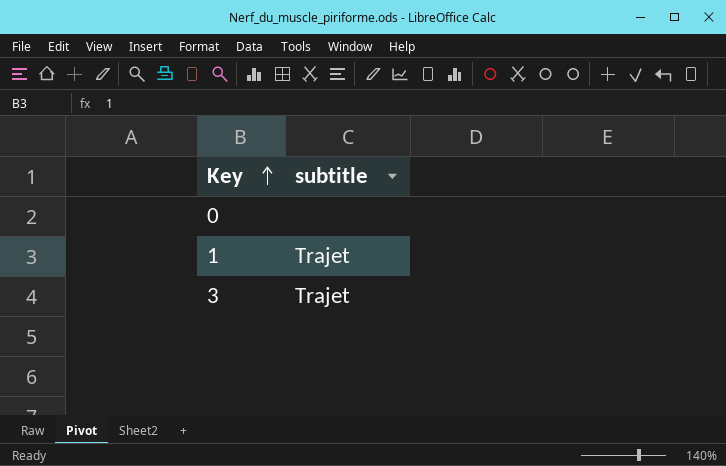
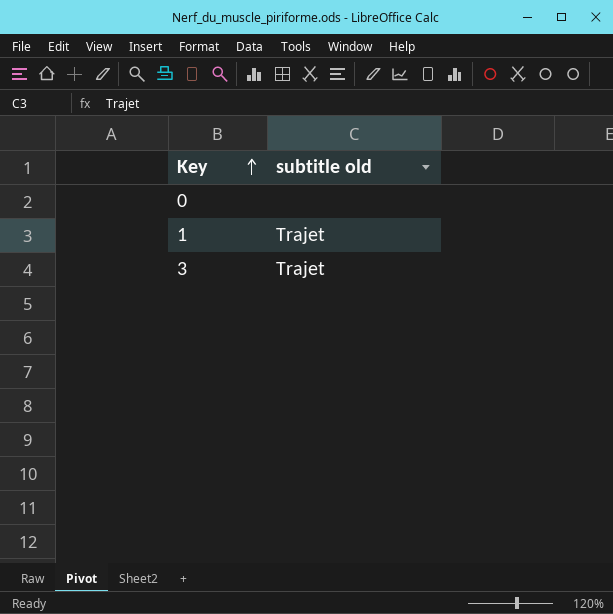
column name: subtitle -> subtitle old

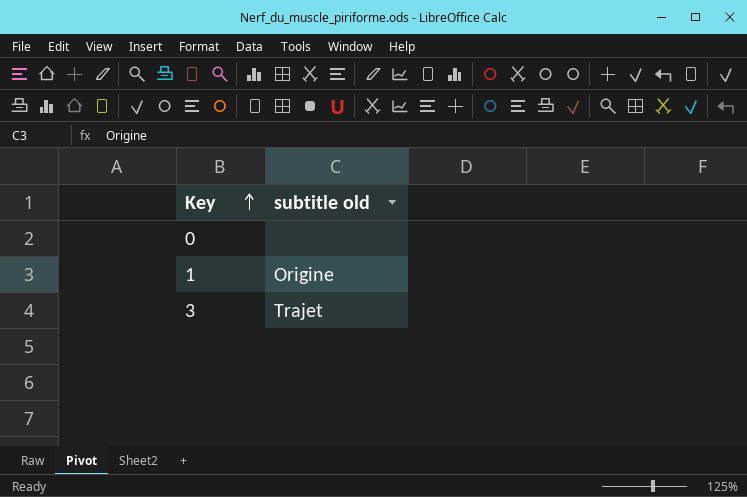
1 | subtitle old: Trajet -> Origine

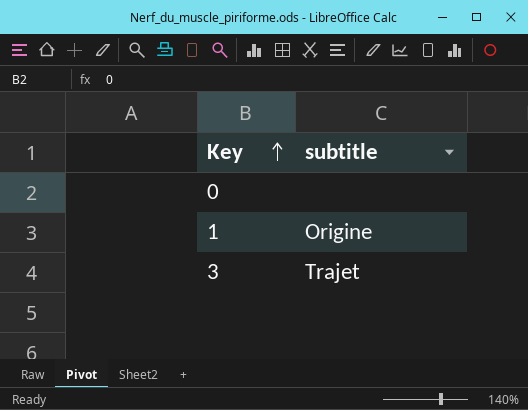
column name: subtitle old -> subtitle

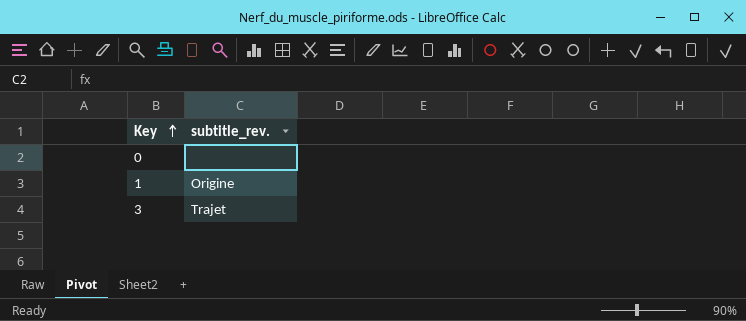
column name: subtitle -> subtitle_rev.

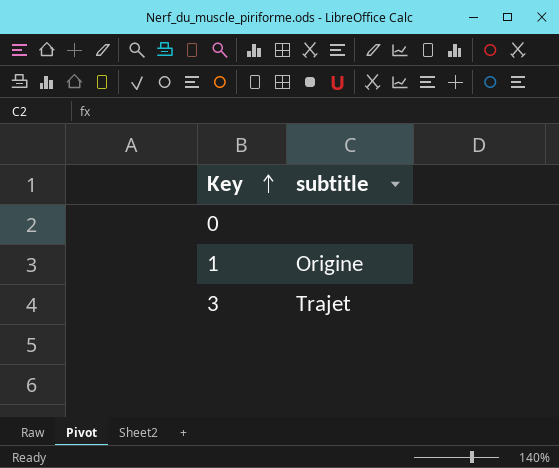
column name: subtitle_rev. -> subtitle

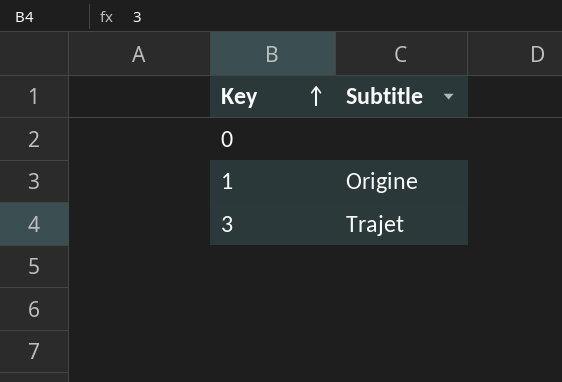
column name: subtitle -> Subtitle

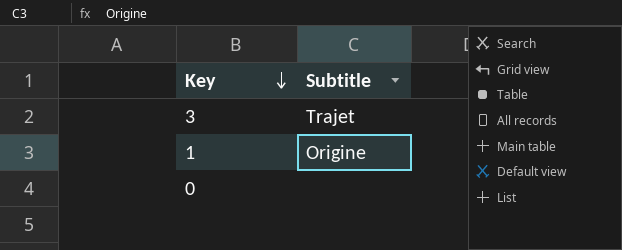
row order: Key ascending -> Key descending

